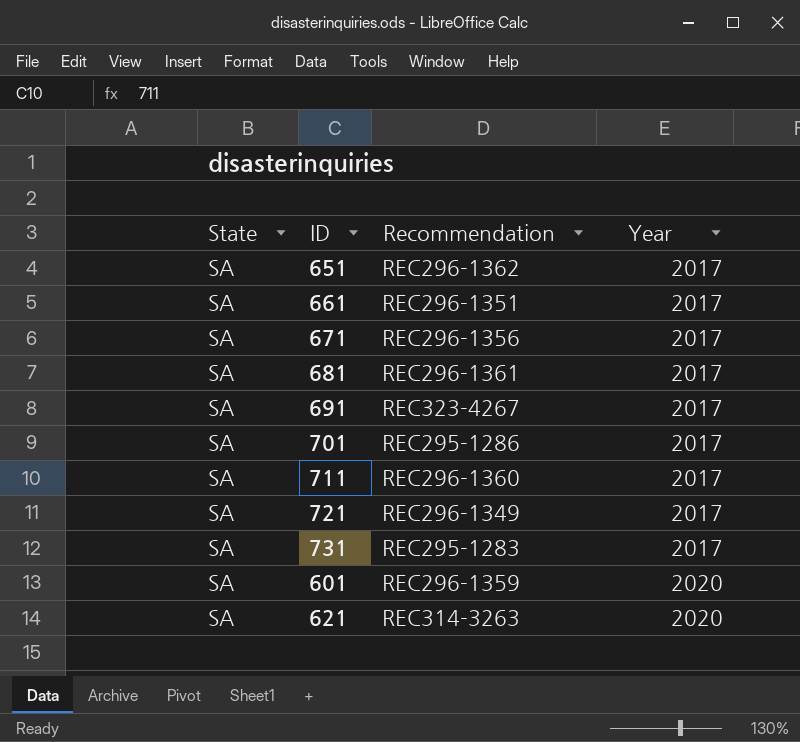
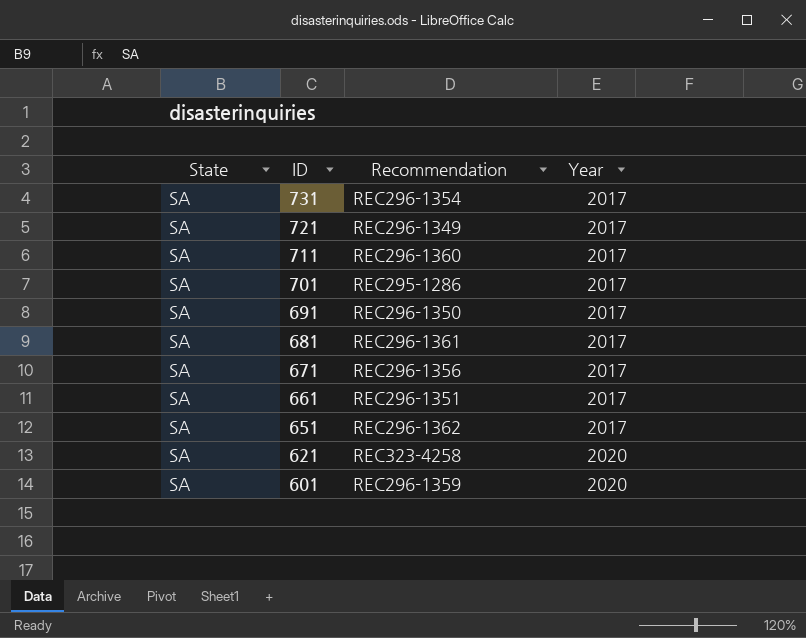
row order: Year ascending -> ID descending
731 | Recommendation: REC295-1283 -> REC296-1354
691 | Recommendation: REC323-4267 -> REC296-1350
621 | Recommendation: REC314-3263 -> REC323-4258

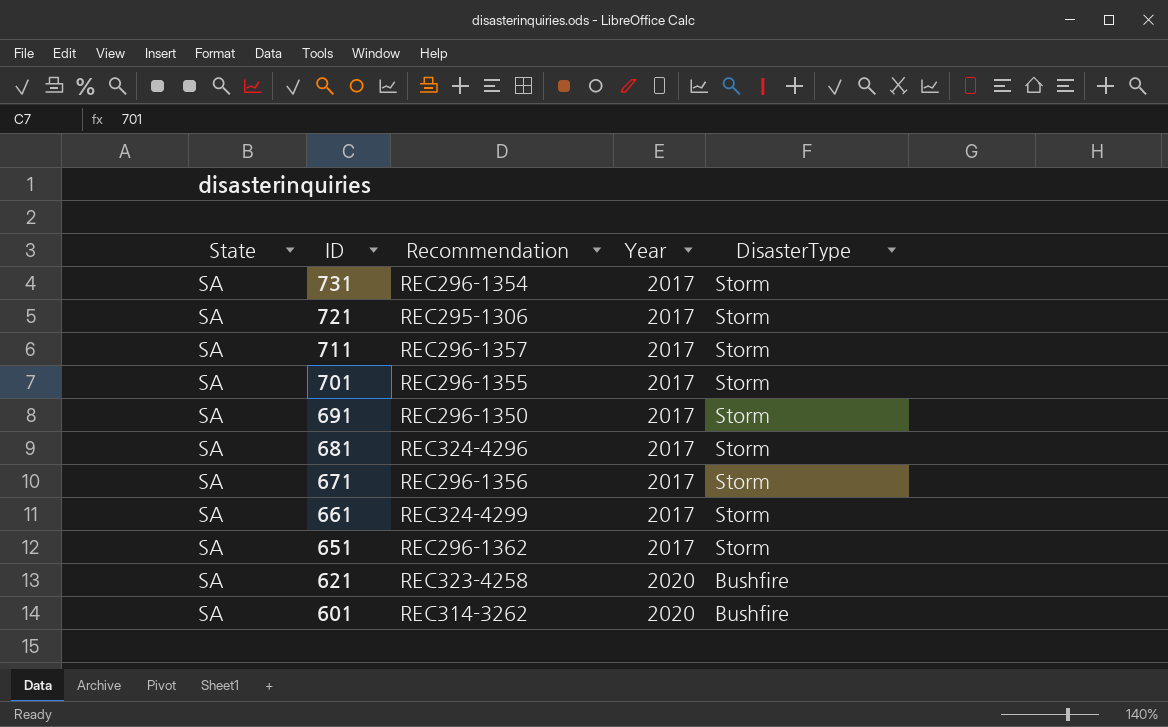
column DisasterType | position: none -> 5
721 | Recommendation: REC296-1349 -> REC295-1306
711 | Recommendation: REC296-1360 -> REC296-1357
701 | Recommendation: REC295-1286 -> REC296-1355
681 | Recommendation: REC296-1361 -> REC324-4296
661 | Recommendation: REC296-1351 -> REC324-4299
601 | Recommendation: REC296-1359 -> REC314-3262

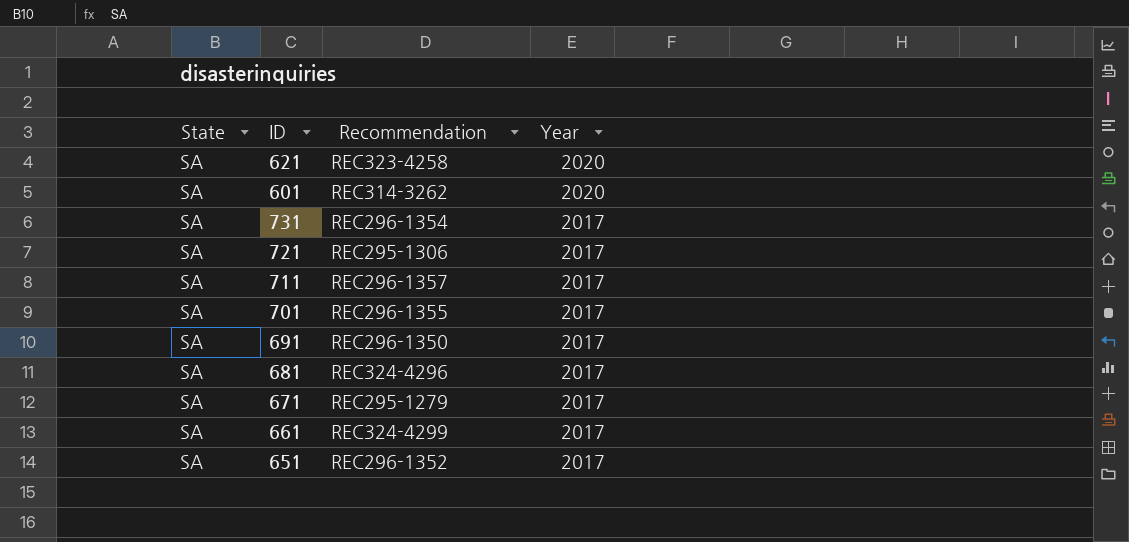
row order: ID descending -> Year descending
column DisasterType | position: 5 -> none
671 | Recommendation: REC296-1356 -> REC295-1279
651 | Recommendation: REC296-1362 -> REC296-1352

